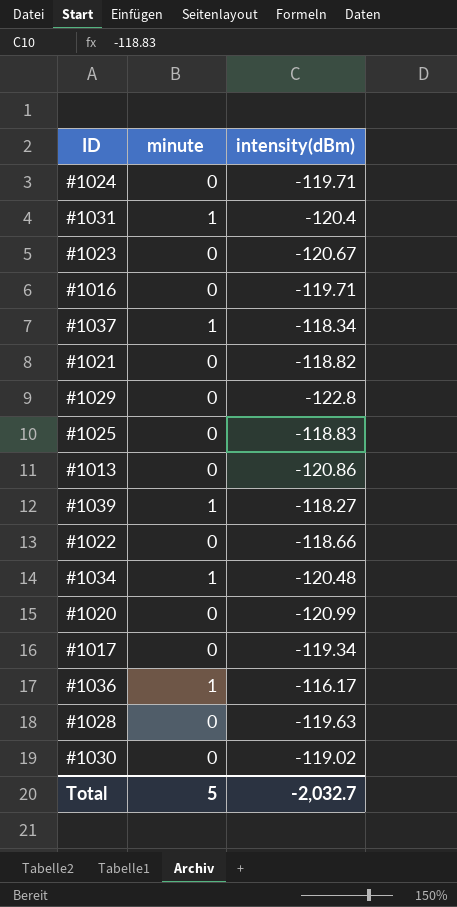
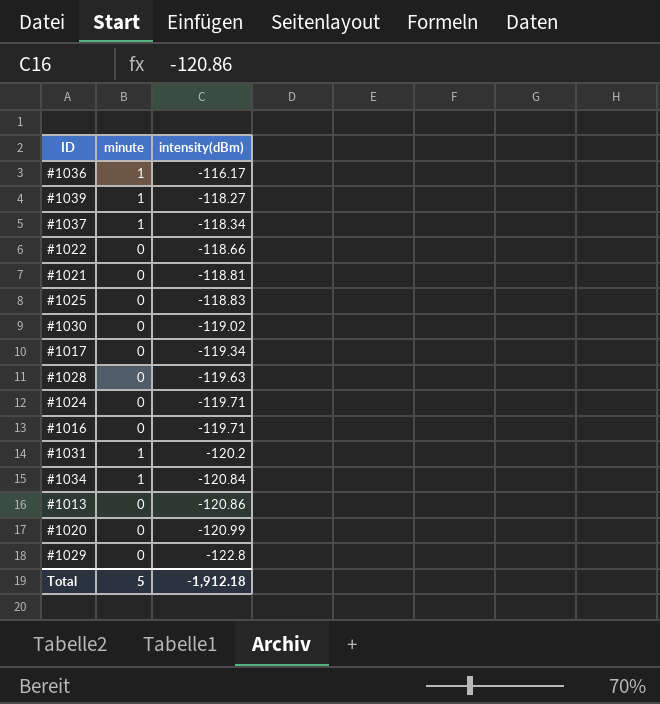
row order: none -> intensity(dBm) descending
row #1023: 0 | -120.67 -> none
#1021 | intensity(dBm): -118.82 -> -118.81
#1031 | intensity(dBm): -120.4 -> -120.2
#1034 | intensity(dBm): -120.48 -> -120.84
Total | intensity(dBm): -2,032.7 -> -1,912.18

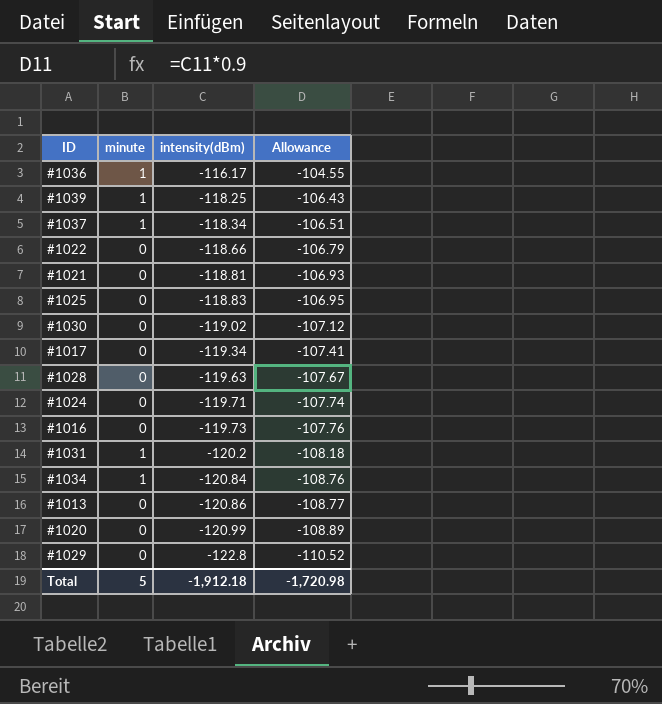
column Allowance | formula: none -> [intensity(dBm)] * 0.9
#1039 | intensity(dBm): -118.27 -> -118.25
#1016 | intensity(dBm): -119.71 -> -119.73

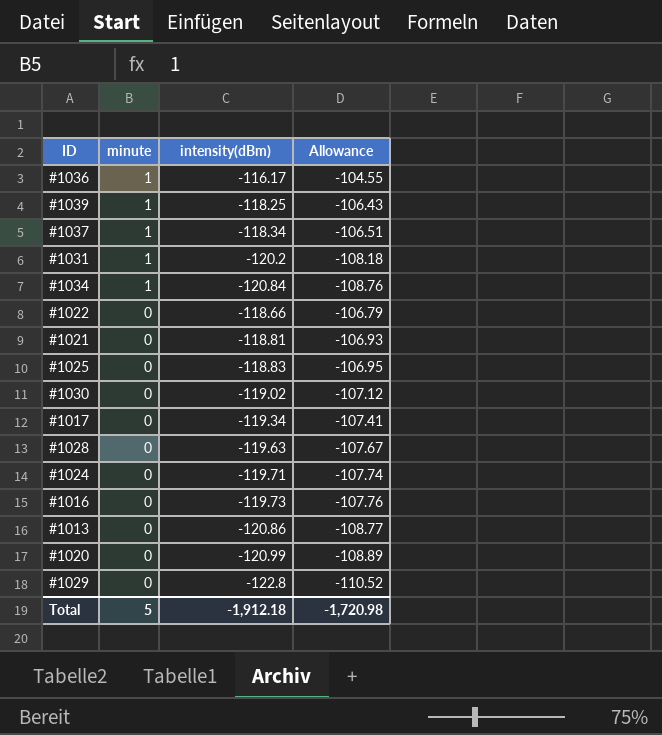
row order: intensity(dBm) descending -> minute descending

